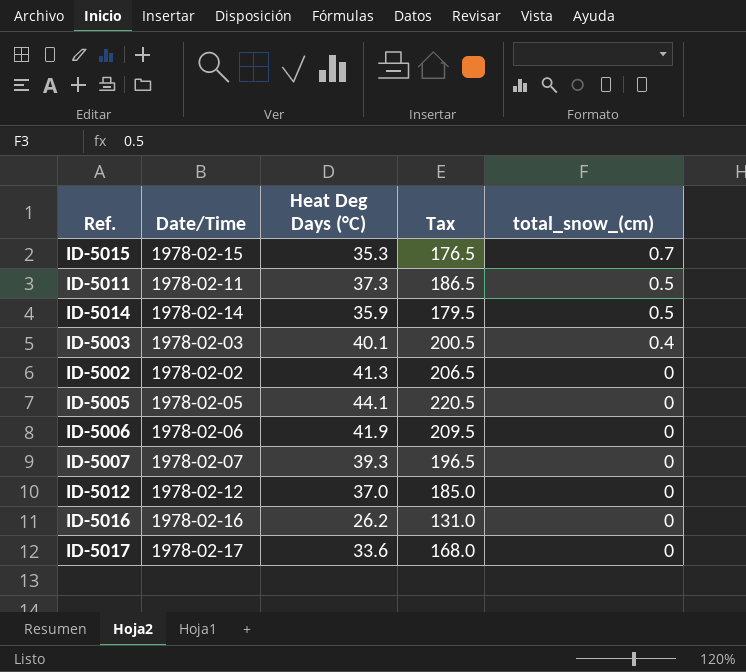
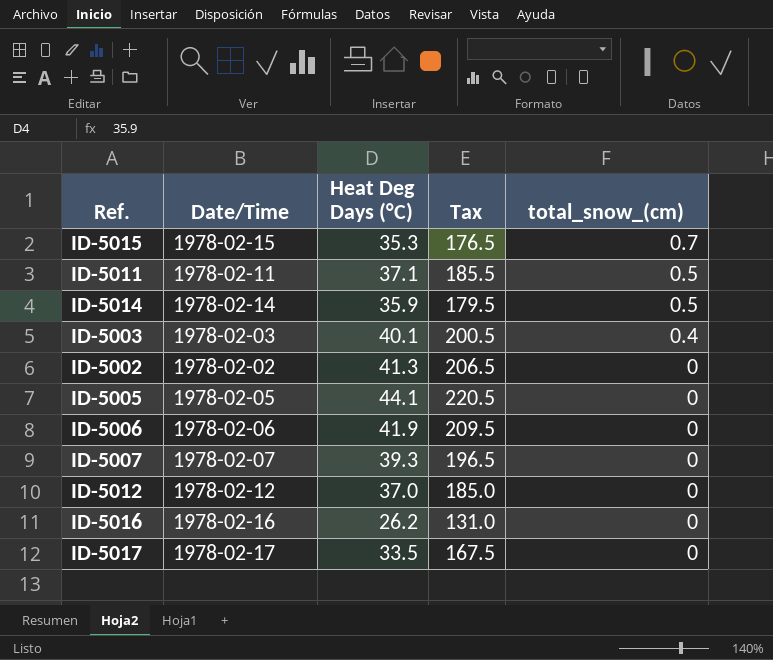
ID-5011 | Heat Deg Days (°C): 37.3 -> 37.1
ID-5011 | Tax: 186.5 -> 185.5
ID-5017 | Heat Deg Days (°C): 33.6 -> 33.5
ID-5017 | Tax: 168.0 -> 167.5

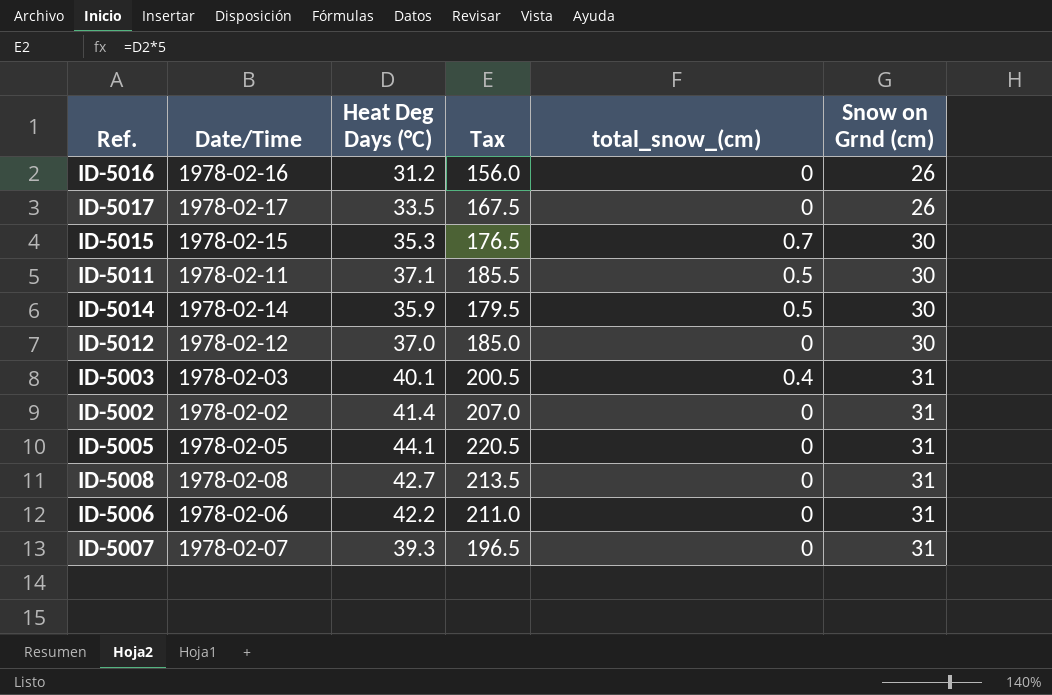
row order: total_snow_(cm) descending -> Snow on Grnd (cm) ascending
column Snow on Grnd (cm) | position: none -> 6
ID-5016 | Heat Deg Days (°C): 26.2 -> 31.2
ID-5016 | Tax: 131.0 -> 156.0
ID-5002 | Heat Deg Days (°C): 41.3 -> 41.4
ID-5002 | Tax: 206.5 -> 207.0
row ID-5008: none -> 1978-02-08 | 42.7 | 213.5 | 0 | 31
ID-5006 | Heat Deg Days (°C): 41.9 -> 42.2
ID-5006 | Tax: 209.5 -> 211.0

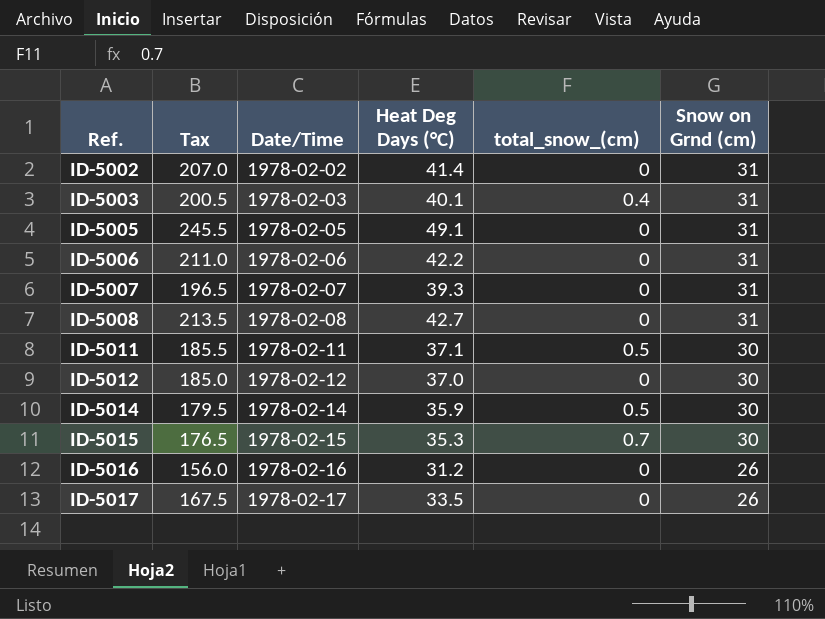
row order: Snow on Grnd (cm) ascending -> Ref. ascending
column Tax | position: 4 -> 2
ID-5005 | Tax: 220.5 -> 245.5
ID-5005 | Heat Deg Days (°C): 44.1 -> 49.1

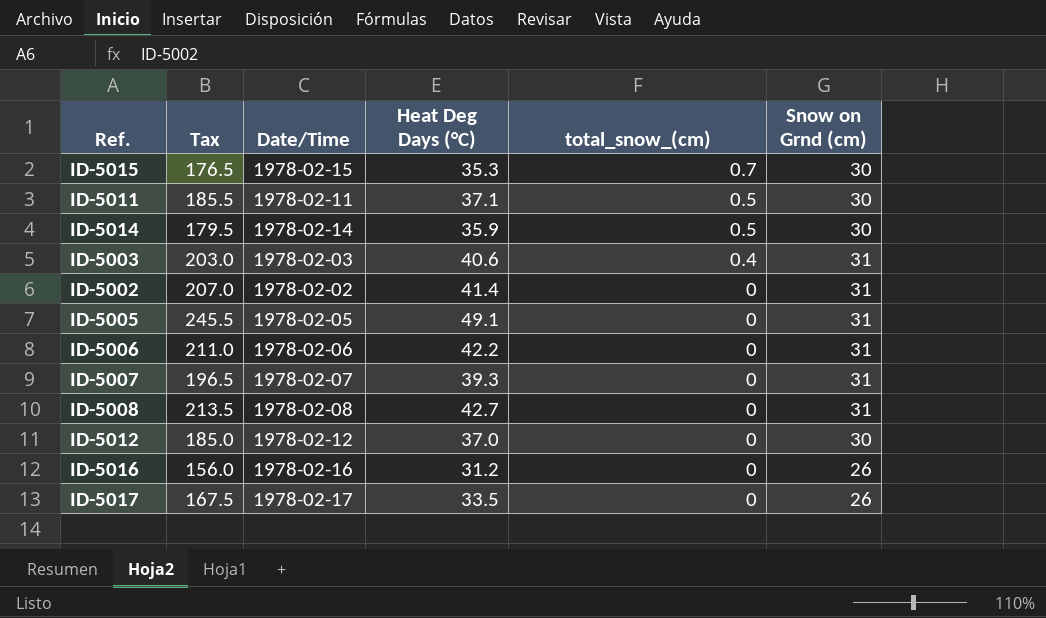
row order: Ref. ascending -> total_snow_(cm) descending
ID-5003 | Tax: 200.5 -> 203.0
ID-5003 | Heat Deg Days (°C): 40.1 -> 40.6

